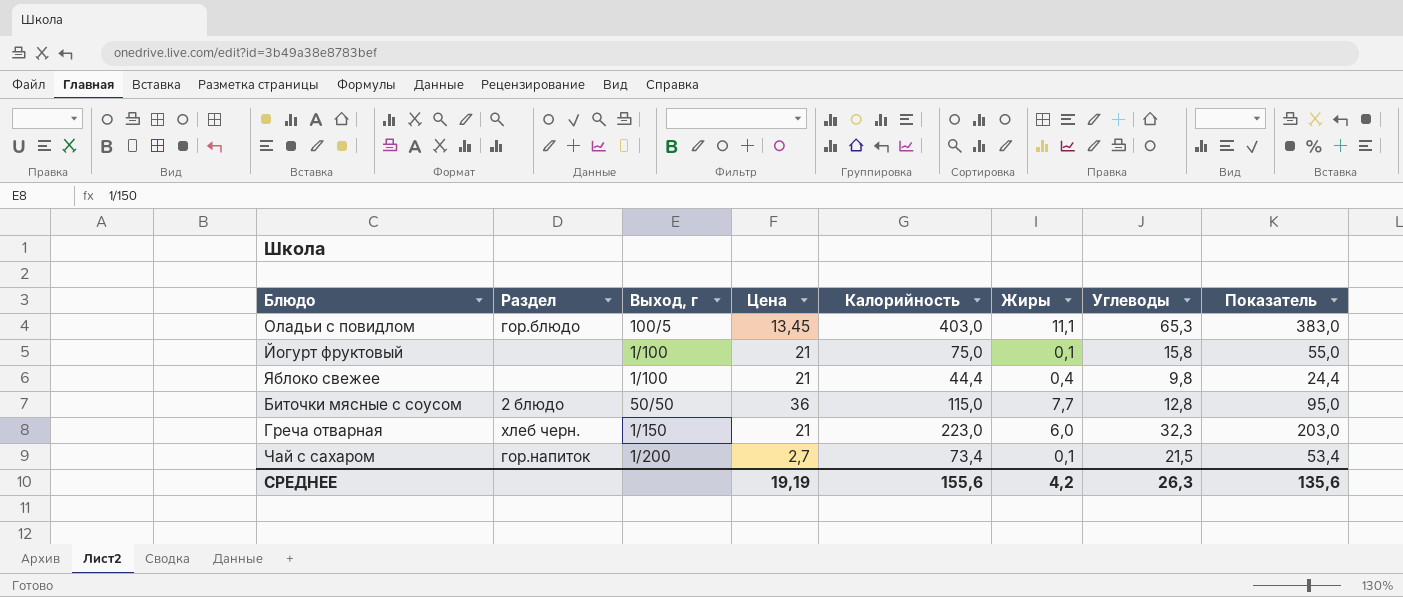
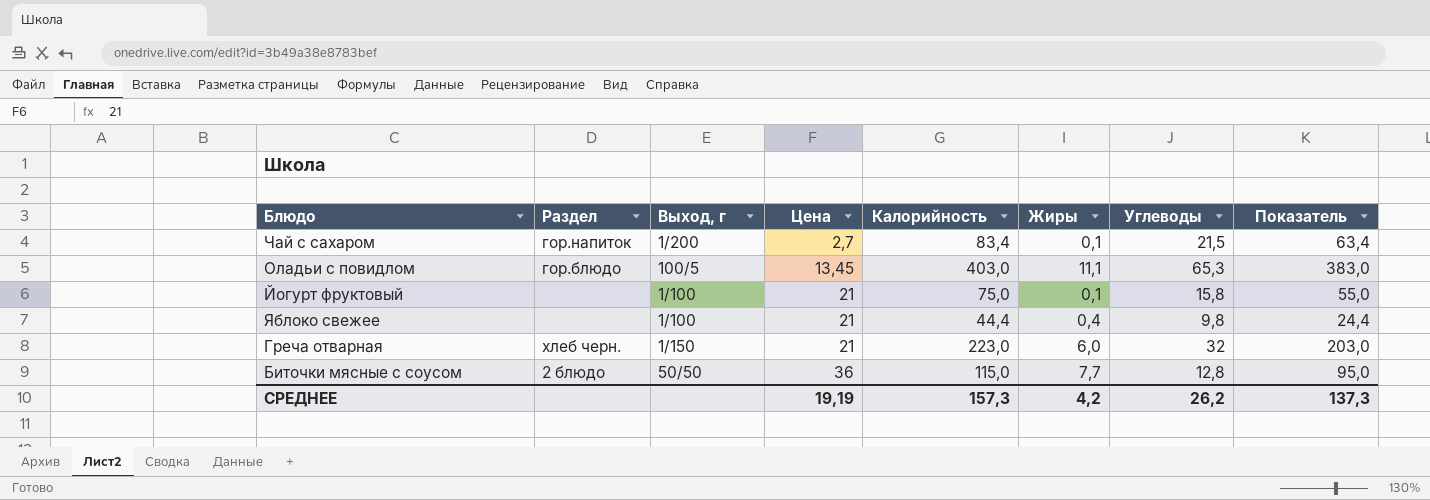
row order: none -> Цена ascending
Чай с сахаром | Калорийность: 73,4 -> 83,4
Чай с сахаром | Показатель: 53,4 -> 63,4
Греча отварная | Углеводы: 32,3 -> 32
СРЕДНЕЕ | Калорийность: 155,6 -> 157,3
СРЕДНЕЕ | Углеводы: 26,3 -> 26,2
СРЕДНЕЕ | Показатель: 135,6 -> 137,3

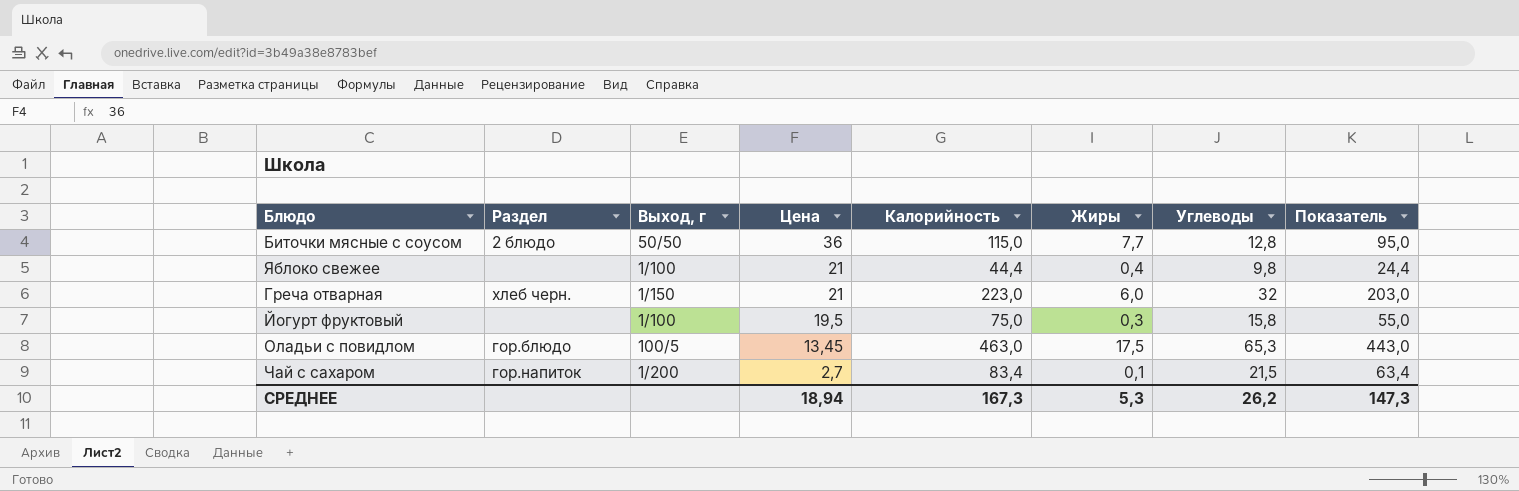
row order: Цена ascending -> Цена descending
Йогурт фруктовый | Цена: 21 -> 19,5
Йогурт фруктовый | Жиры: 0,1 -> 0,3
Оладьи с повидлом | Калорийность: 403,0 -> 463,0
Оладьи с повидлом | Жиры: 11,1 -> 17,5
Оладьи с повидлом | Показатель: 383,0 -> 443,0
СРЕДНЕЕ | Цена: 19,19 -> 18,94
СРЕДНЕЕ | Калорийность: 157,3 -> 167,3
СРЕДНЕЕ | Жиры: 4,2 -> 5,3
СРЕДНЕЕ | Показатель: 137,3 -> 147,3

